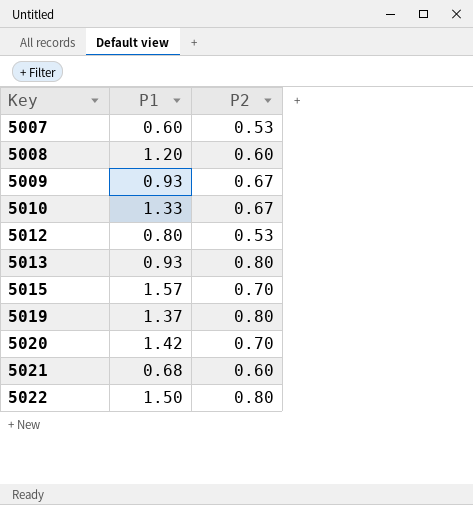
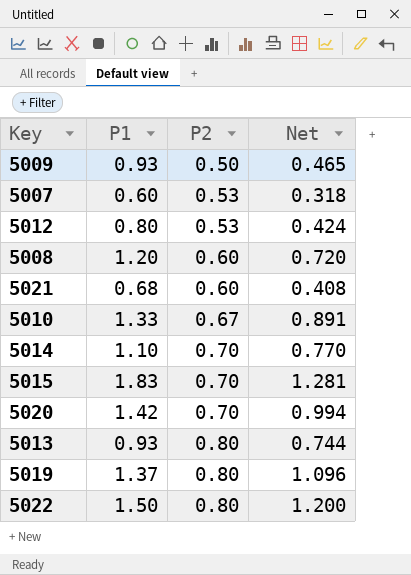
row order: Key ascending -> P2 ascending
column Net | formula: none -> [P1] * [P2]
5009 | P2: 0.67 -> 0.50
row 5014: none -> 1.10 | 0.70 | 0.770
5015 | P1: 1.57 -> 1.83

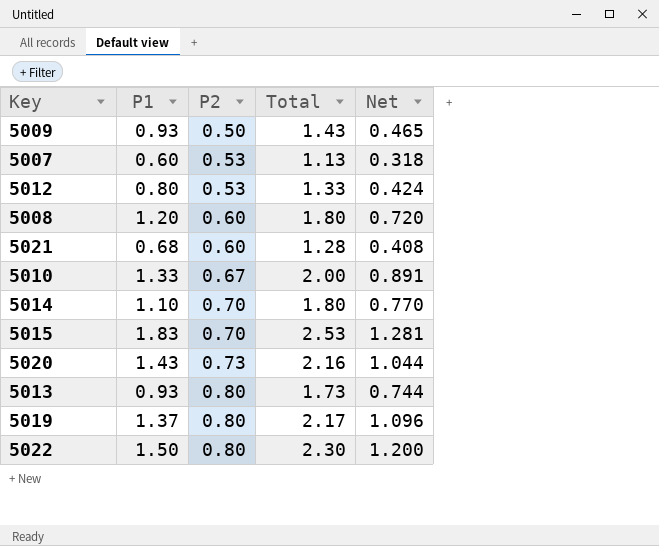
column Total | formula: none -> [P1] + [P2]
5020 | P1: 1.42 -> 1.43
5020 | P2: 0.70 -> 0.73
5020 | Net: 0.994 -> 1.044

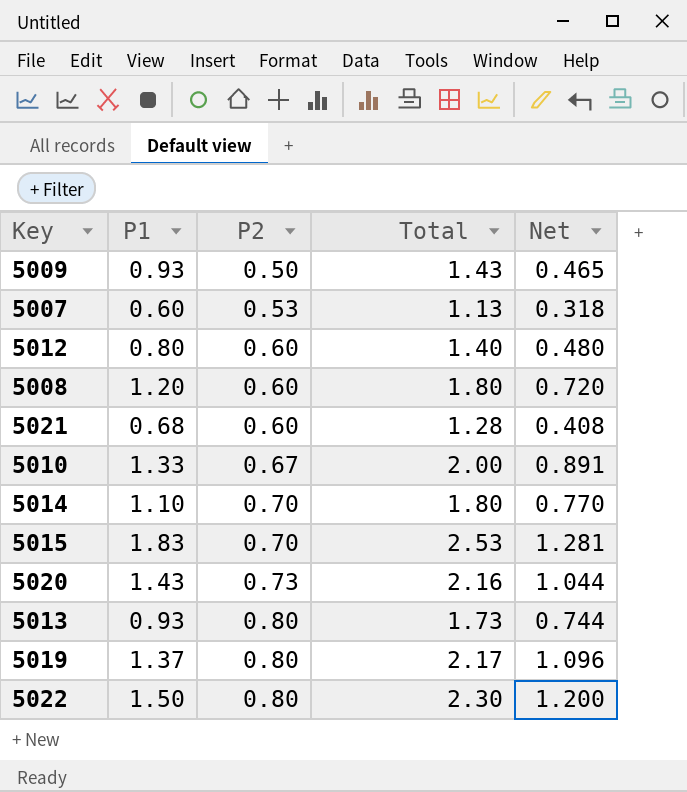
5012 | P2: 0.53 -> 0.60
5012 | Total: 1.33 -> 1.40
5012 | Net: 0.424 -> 0.480

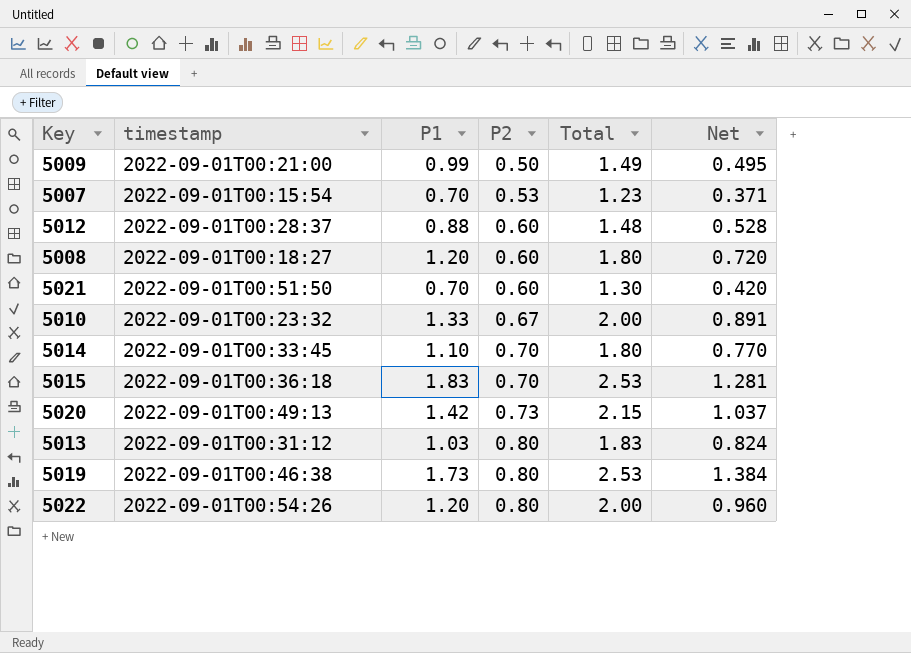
column timestamp | position: none -> 2
5009 | P1: 0.93 -> 0.99
5009 | Total: 1.43 -> 1.49
5009 | Net: 0.465 -> 0.495
5007 | P1: 0.60 -> 0.70
5007 | Total: 1.13 -> 1.23
5007 | Net: 0.318 -> 0.371
5012 | P1: 0.80 -> 0.88
5012 | Total: 1.40 -> 1.48
5012 | Net: 0.480 -> 0.528
5021 | P1: 0.68 -> 0.70
5021 | Total: 1.28 -> 1.30
5021 | Net: 0.408 -> 0.420
5020 | P1: 1.43 -> 1.42
5020 | Total: 2.16 -> 2.15
5020 | Net: 1.044 -> 1.037
5013 | P1: 0.93 -> 1.03
5013 | Total: 1.73 -> 1.83
5013 | Net: 0.744 -> 0.824
5019 | P1: 1.37 -> 1.73
5019 | Total: 2.17 -> 2.53
5019 | Net: 1.096 -> 1.384
5022 | P1: 1.50 -> 1.20
5022 | Total: 2.30 -> 2.00
5022 | Net: 1.200 -> 0.960

